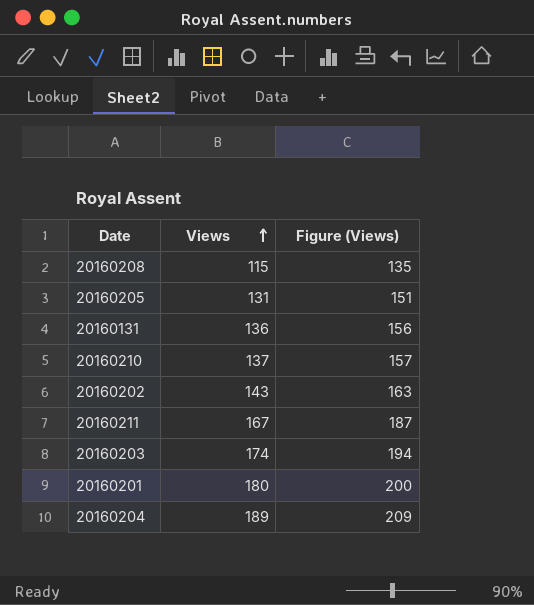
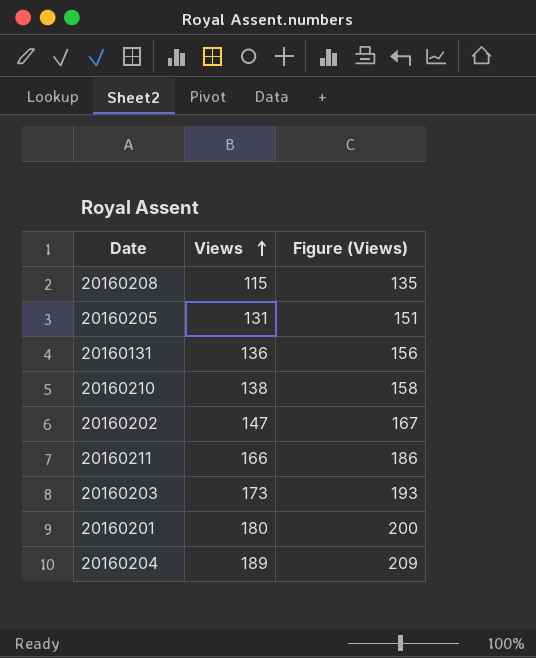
20160210 | Views: 137 -> 138
20160210 | Figure (Views): 157 -> 158
20160202 | Views: 143 -> 147
20160202 | Figure (Views): 163 -> 167
20160211 | Views: 167 -> 166
20160211 | Figure (Views): 187 -> 186
20160203 | Views: 174 -> 173
20160203 | Figure (Views): 194 -> 193

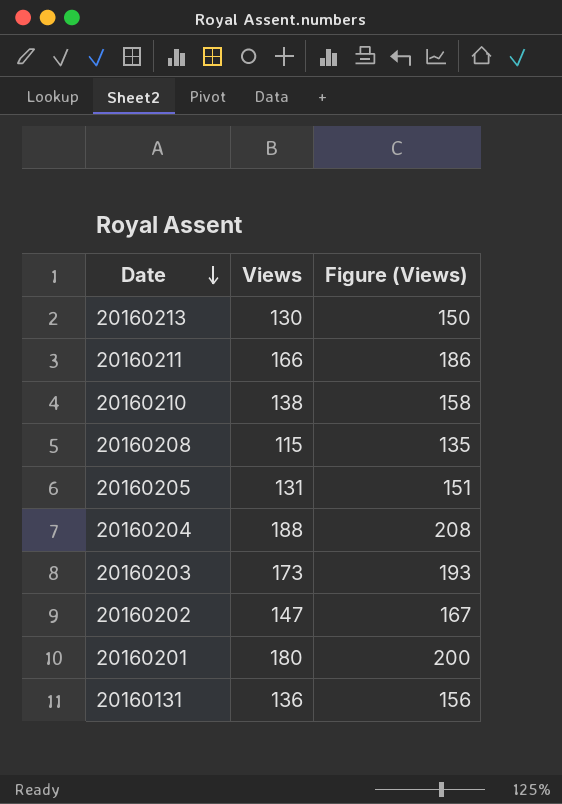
row order: Views ascending -> Date descending
row 20160213: none -> 130 | 150
20160204 | Views: 189 -> 188
20160204 | Figure (Views): 209 -> 208

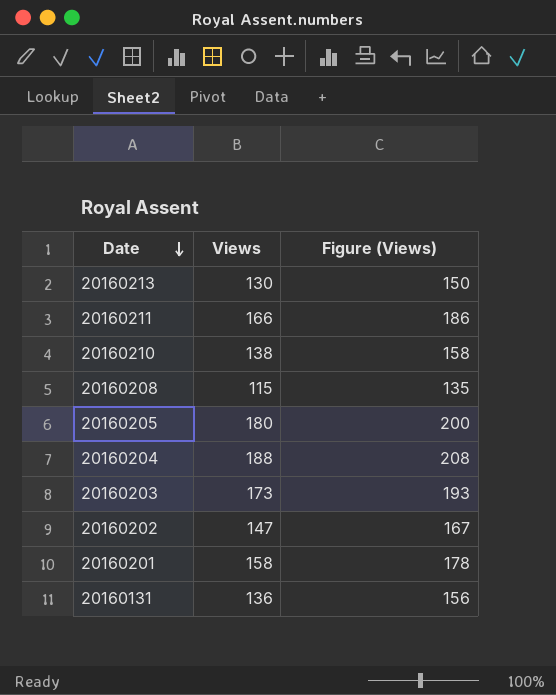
20160205 | Views: 131 -> 180
20160205 | Figure (Views): 151 -> 200
20160201 | Views: 180 -> 158
20160201 | Figure (Views): 200 -> 178

